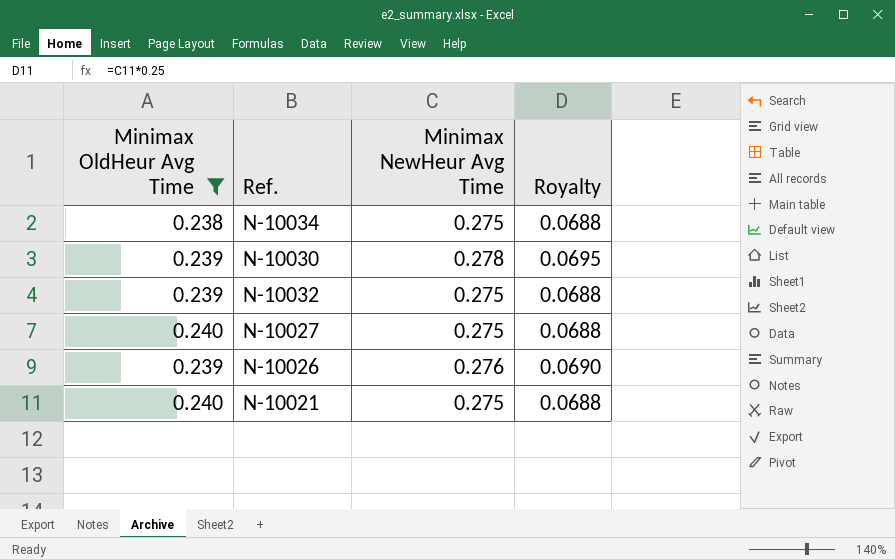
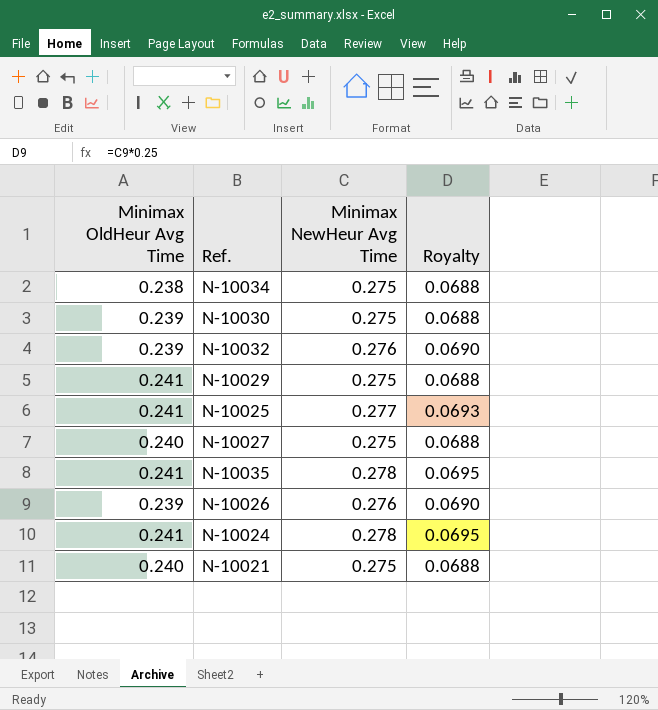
filter: Minimax OldHeur Avg Time != 0.241 -> none
N-10030 | Minimax NewHeur Avg Time: 0.278 -> 0.275
N-10030 | Royalty: 0.0695 -> 0.0688
N-10032 | Minimax NewHeur Avg Time: 0.275 -> 0.276
N-10032 | Royalty: 0.0688 -> 0.0690

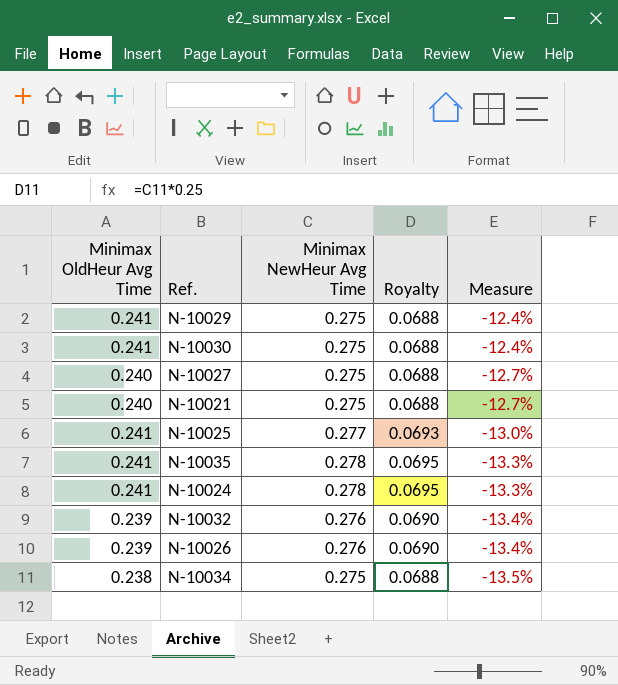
row order: none -> Measure descending
column Measure | formula: none -> ([Minimax OldHeur Avg Time] - [Minimax NewHeur Avg Time]) / [Minimax NewHeur Avg Time]
N-10030 | Minimax OldHeur Avg Time: 0.239 -> 0.241

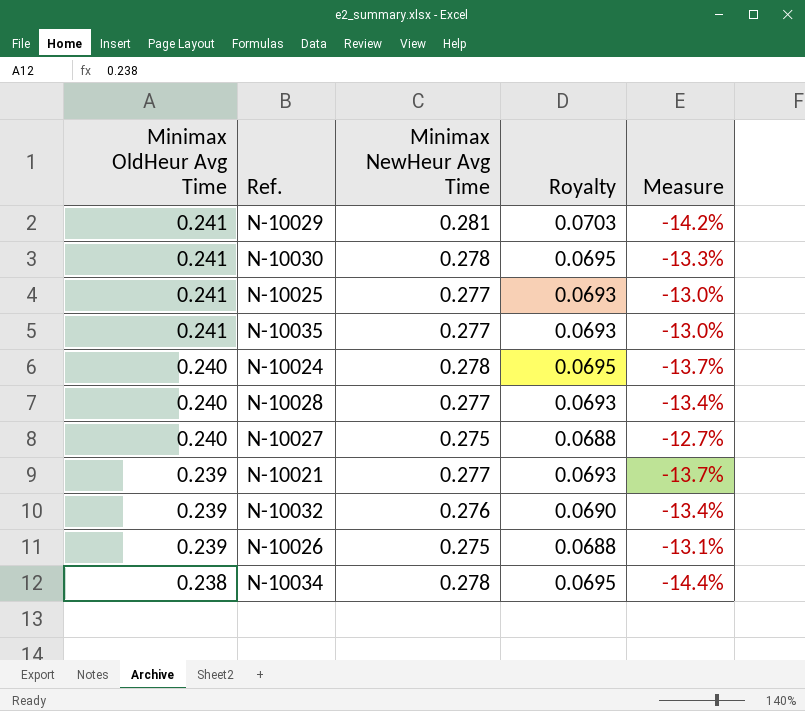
row order: Measure descending -> Minimax OldHeur Avg Time descending
N-10029 | Minimax NewHeur Avg Time: 0.275 -> 0.281
N-10029 | Royalty: 0.0688 -> 0.0703
N-10029 | Measure: -12.4% -> -14.2%
N-10030 | Minimax NewHeur Avg Time: 0.275 -> 0.278
N-10030 | Royalty: 0.0688 -> 0.0695
N-10030 | Measure: -12.4% -> -13.3%
N-10035 | Minimax NewHeur Avg Time: 0.278 -> 0.277
N-10035 | Royalty: 0.0695 -> 0.0693
N-10035 | Measure: -13.3% -> -13.0%
N-10024 | Minimax OldHeur Avg Time: 0.241 -> 0.240
N-10024 | Measure: -13.3% -> -13.7%
row N-10028: none -> 0.240 | 0.277 | 0.0693 | -13.4%
N-10021 | Minimax OldHeur Avg Time: 0.240 -> 0.239
N-10021 | Minimax NewHeur Avg Time: 0.275 -> 0.277
N-10021 | Royalty: 0.0688 -> 0.0693
N-10021 | Measure: -12.7% -> -13.7%
N-10026 | Minimax NewHeur Avg Time: 0.276 -> 0.275
N-10026 | Royalty: 0.0690 -> 0.0688
N-10026 | Measure: -13.4% -> -13.1%
N-10034 | Minimax NewHeur Avg Time: 0.275 -> 0.278
N-10034 | Royalty: 0.0688 -> 0.0695
N-10034 | Measure: -13.5% -> -14.4%

